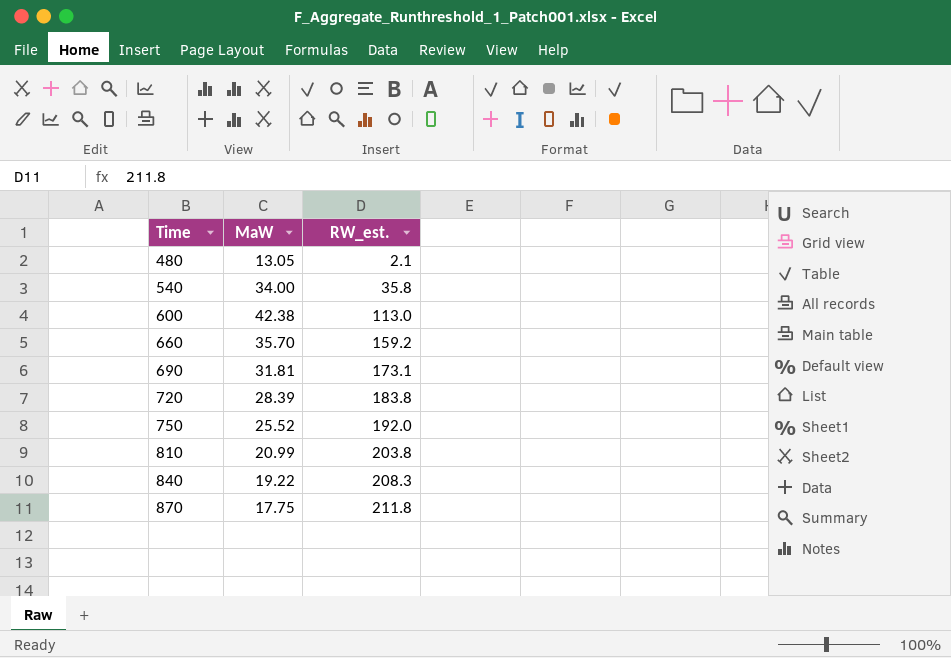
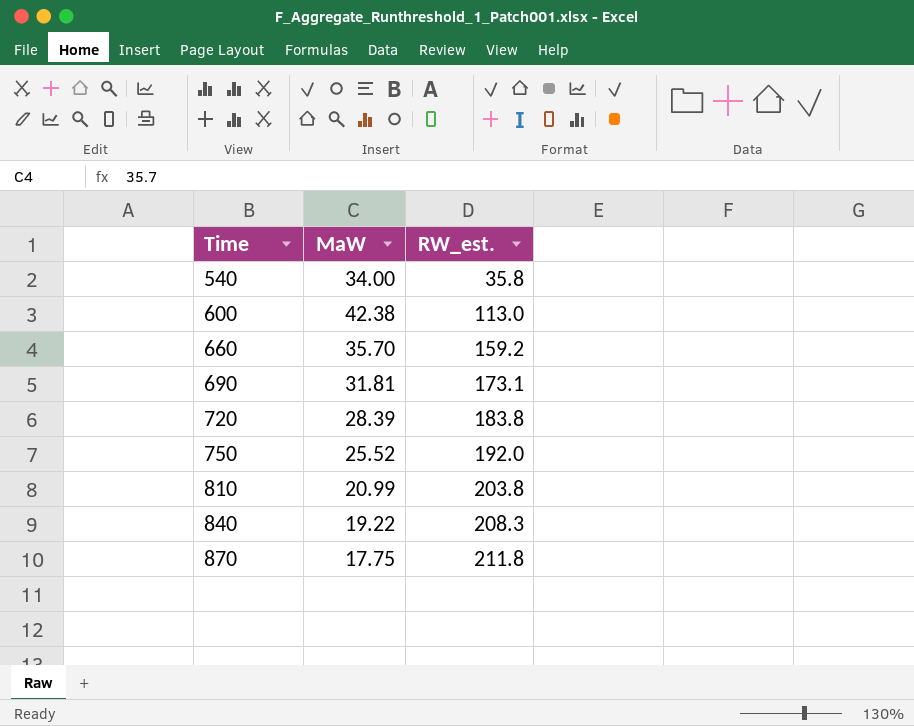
row 480: 13.05 | 2.1 -> none

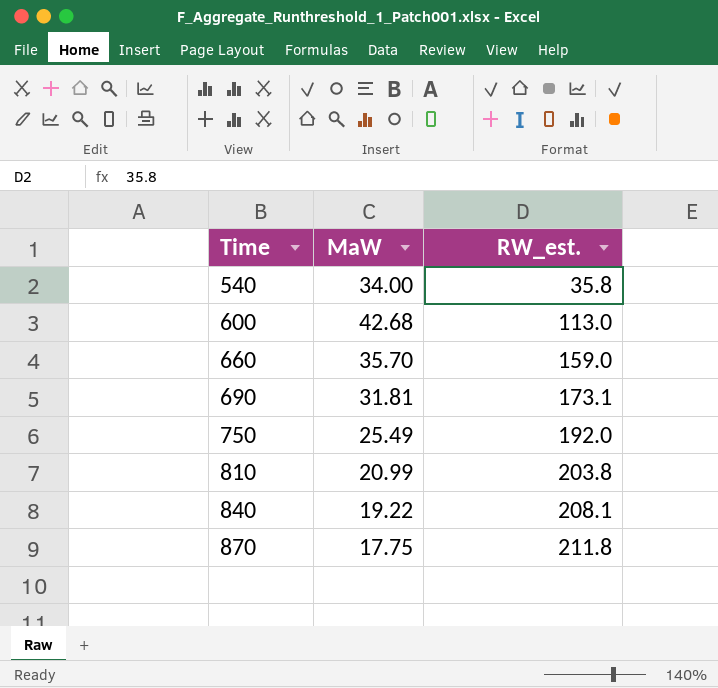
row 720: 28.39 | 183.8 -> none
600 | MaW: 42.38 -> 42.68
660 | RW_est.: 159.2 -> 159.0
750 | MaW: 25.52 -> 25.49
840 | RW_est.: 208.3 -> 208.1

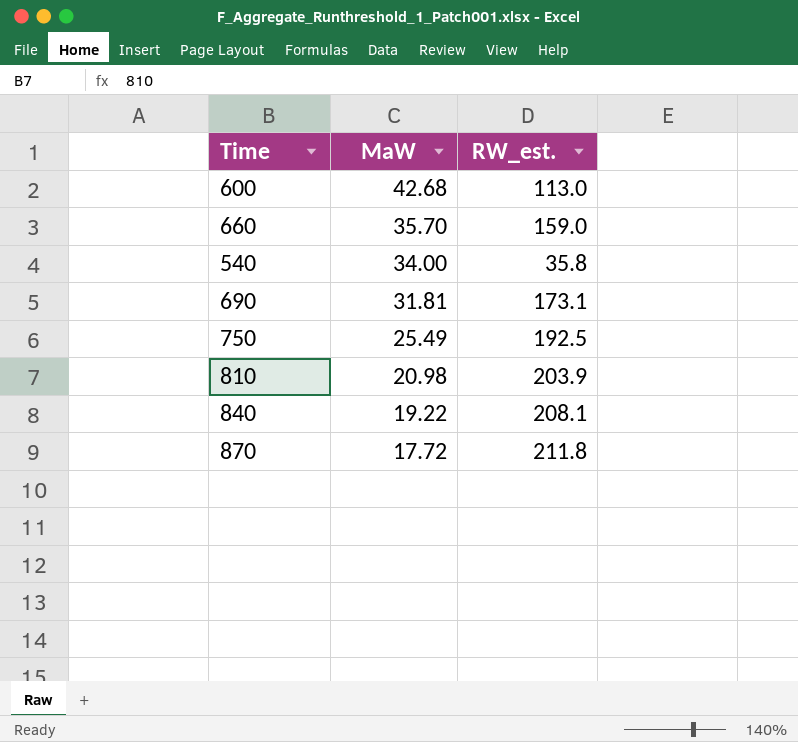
row order: Time ascending -> MaW descending
750 | RW_est.: 192.0 -> 192.5
810 | MaW: 20.99 -> 20.98
810 | RW_est.: 203.8 -> 203.9
870 | MaW: 17.75 -> 17.72

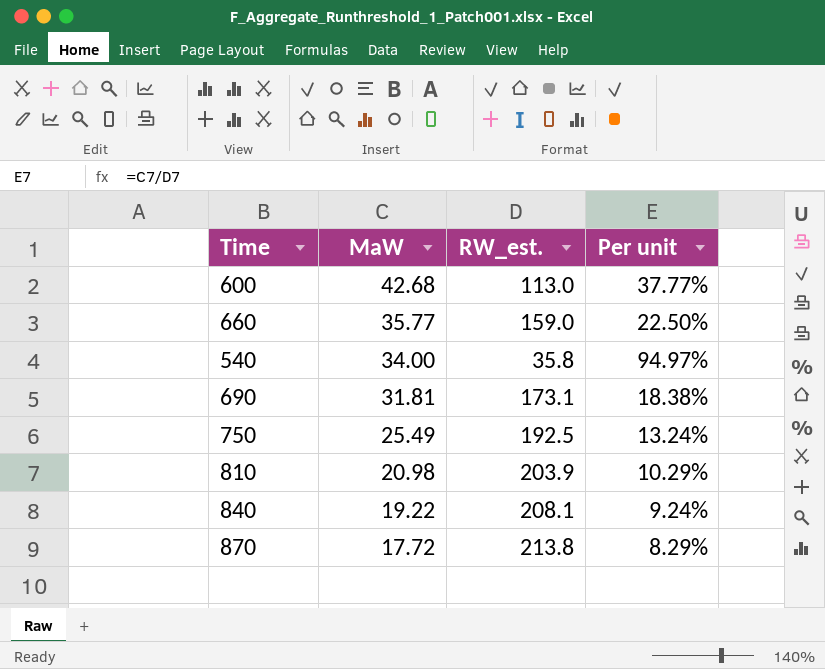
column Per unit | formula: none -> [MaW] / [RW_est.]
660 | MaW: 35.70 -> 35.77
870 | RW_est.: 211.8 -> 213.8

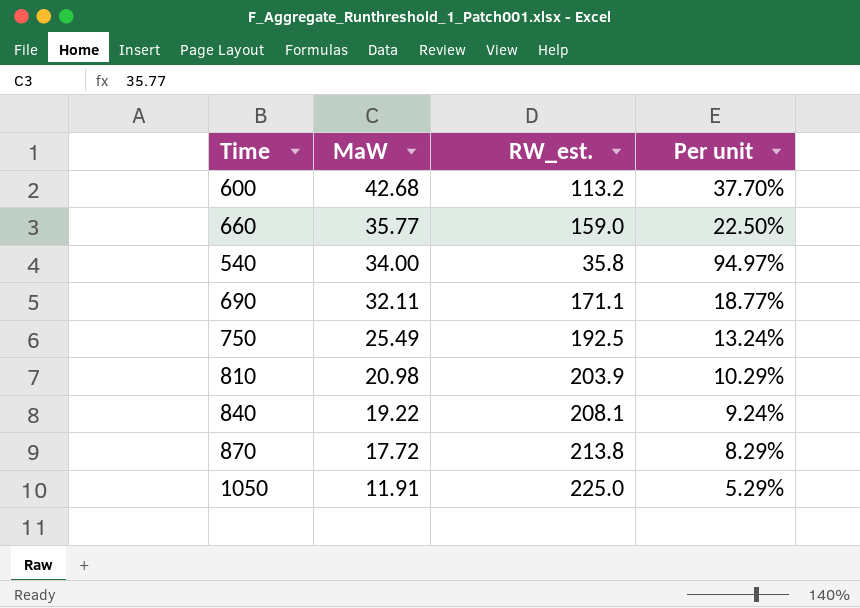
600 | RW_est.: 113.0 -> 113.2
600 | Per unit: 37.77% -> 37.70%
690 | MaW: 31.81 -> 32.11
690 | RW_est.: 173.1 -> 171.1
690 | Per unit: 18.38% -> 18.77%
row 1050: none -> 11.91 | 225.0 | 5.29%

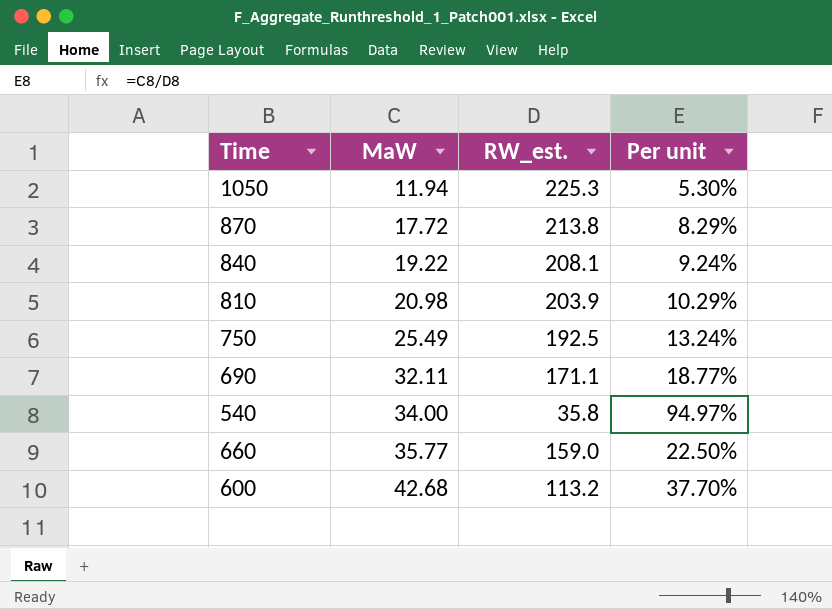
row order: MaW descending -> MaW ascending
1050 | MaW: 11.91 -> 11.94
1050 | RW_est.: 225.0 -> 225.3
1050 | Per unit: 5.29% -> 5.30%

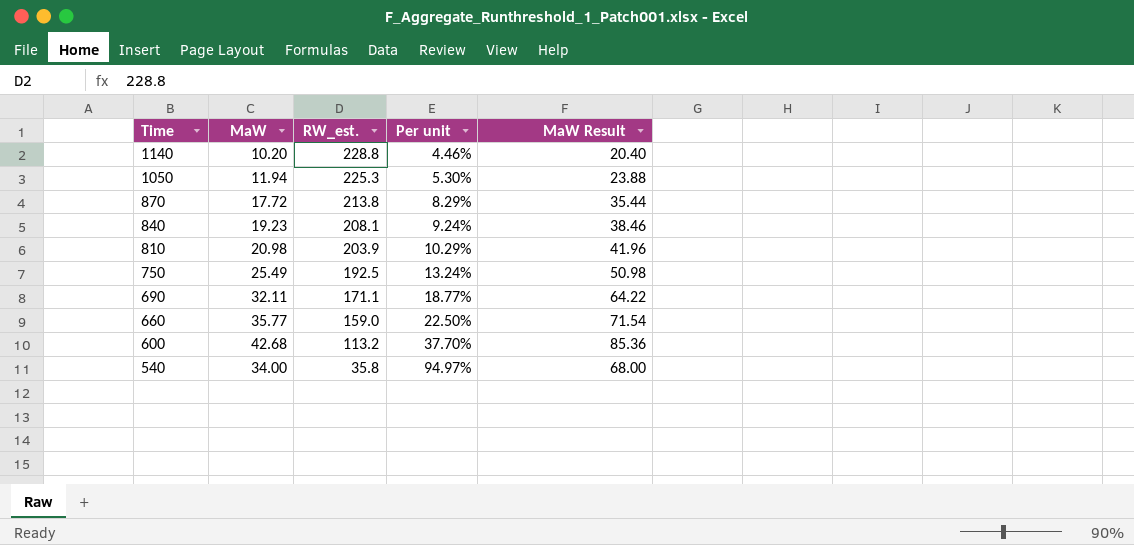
row order: MaW ascending -> Time descending
column MaW Result | formula: none -> [MaW] * 2
row 1140: none -> 10.20 | 228.8 | 4.46% | 20.40
840 | MaW: 19.22 -> 19.23

